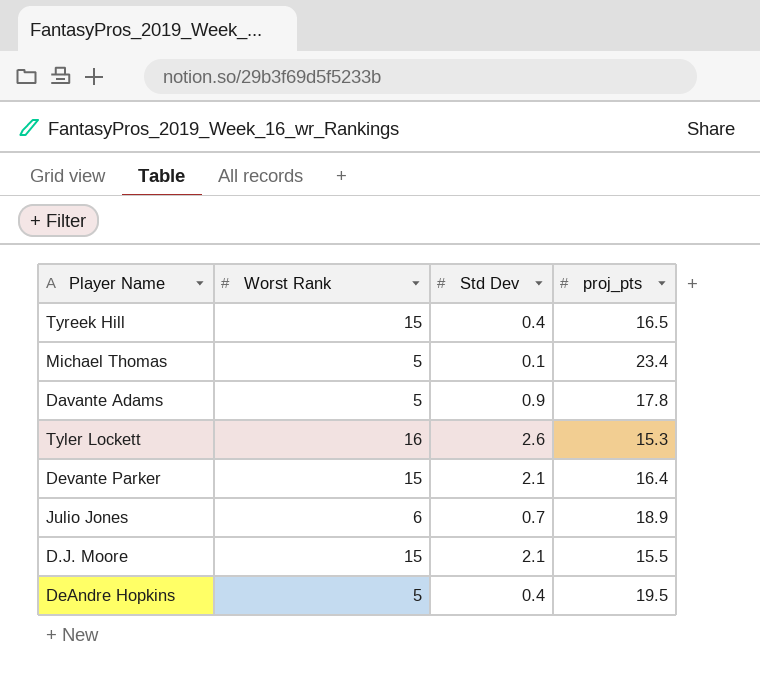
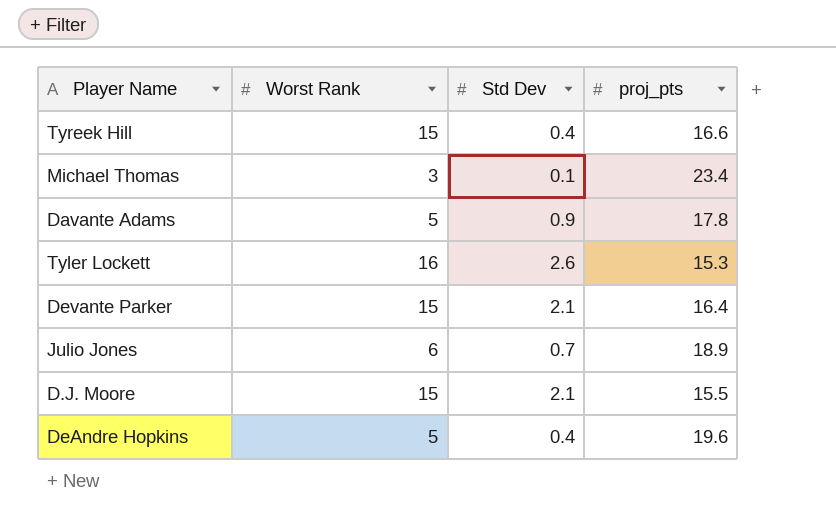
Tyreek Hill | proj_pts: 16.5 -> 16.6
Michael Thomas | Worst Rank: 5 -> 3
DeAndre Hopkins | proj_pts: 19.5 -> 19.6

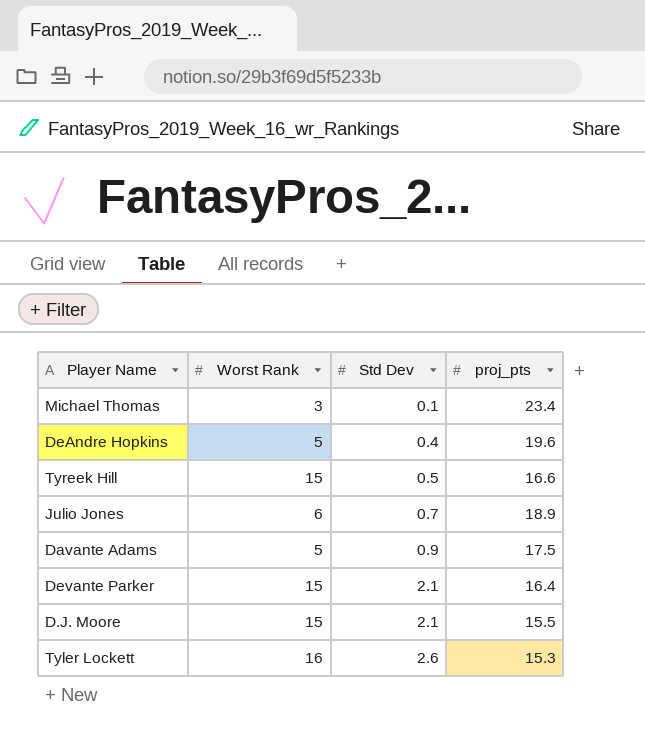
row order: none -> Std Dev ascending
Tyreek Hill | Std Dev: 0.4 -> 0.5
Davante Adams | proj_pts: 17.8 -> 17.5

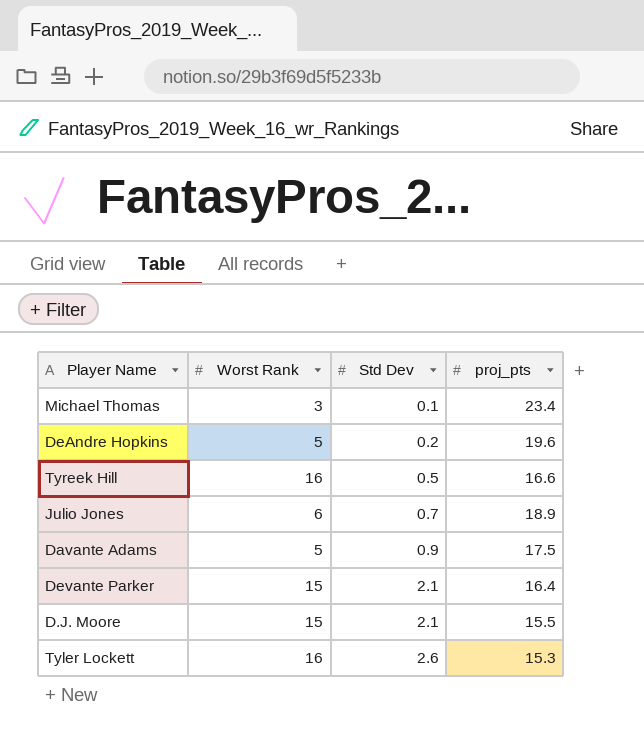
DeAndre Hopkins | Std Dev: 0.4 -> 0.2
Tyreek Hill | Worst Rank: 15 -> 16

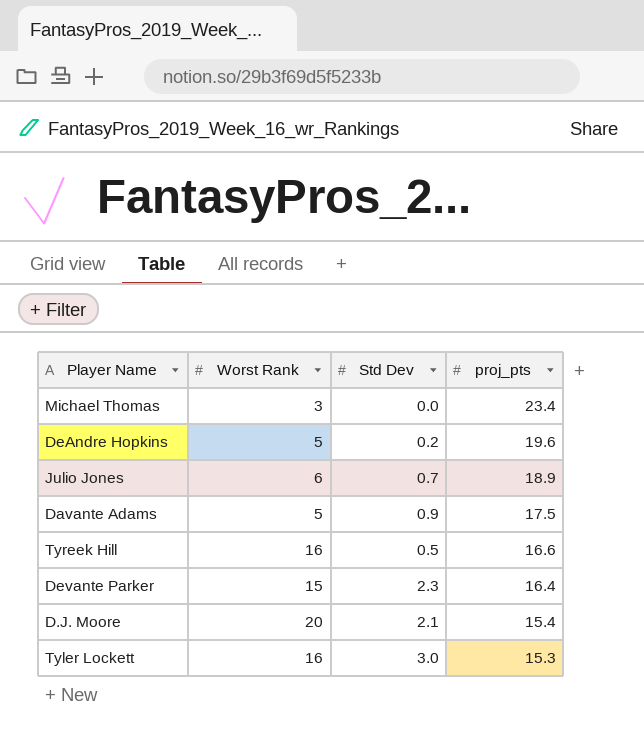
row order: Std Dev ascending -> proj_pts descending
Michael Thomas | Std Dev: 0.1 -> 0.0
Devante Parker | Std Dev: 2.1 -> 2.3
D.J. Moore | Worst Rank: 15 -> 20
D.J. Moore | proj_pts: 15.5 -> 15.4
Tyler Lockett | Std Dev: 2.6 -> 3.0

